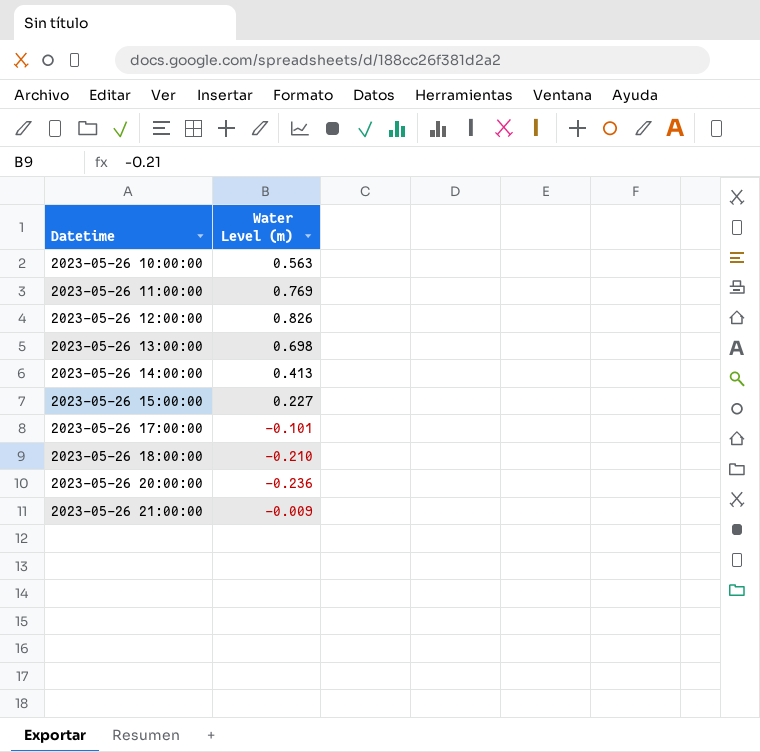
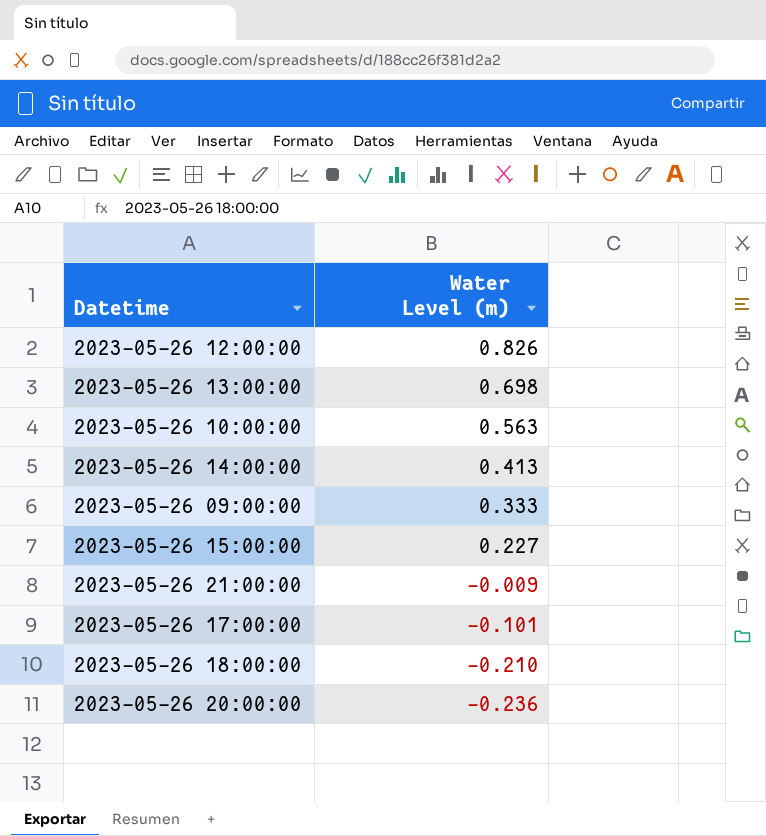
row order: Datetime ascending -> Water Level (m) descending
row 2023-05-26 11:00:00: 0.769 -> none
row 2023-05-26 09:00:00: none -> 0.333

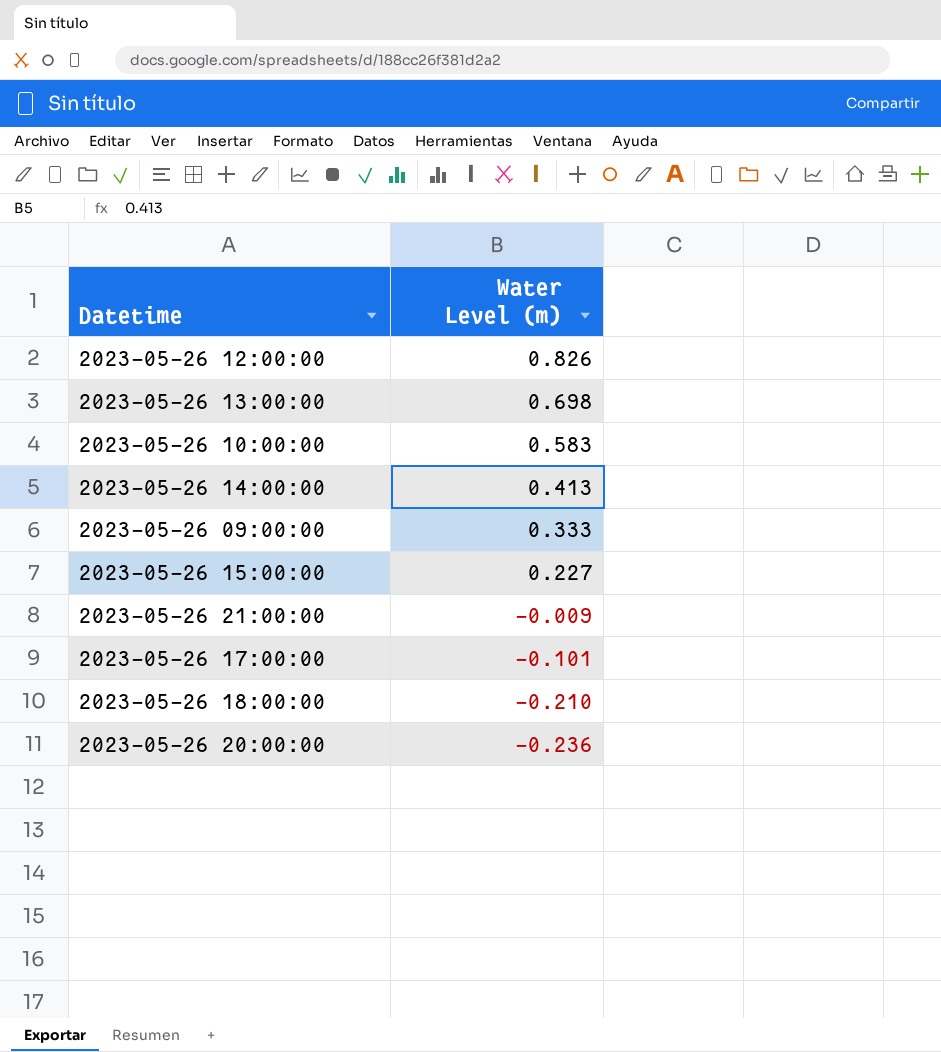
2023-05-26 10:00:00 | Water Level (m): 0.563 -> 0.583

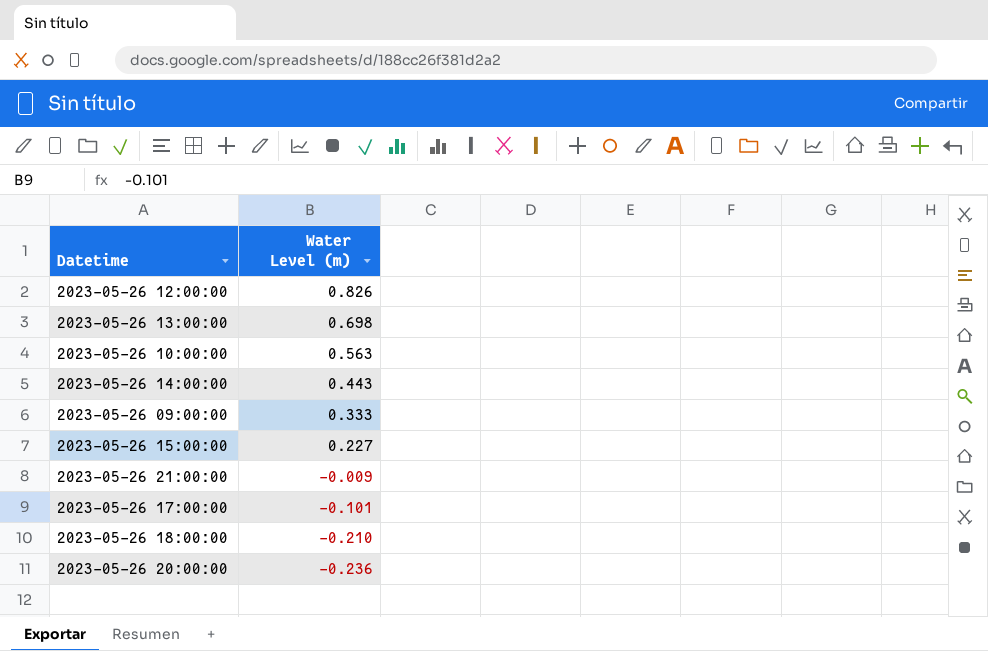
2023-05-26 10:00:00 | Water Level (m): 0.583 -> 0.563
2023-05-26 14:00:00 | Water Level (m): 0.413 -> 0.443

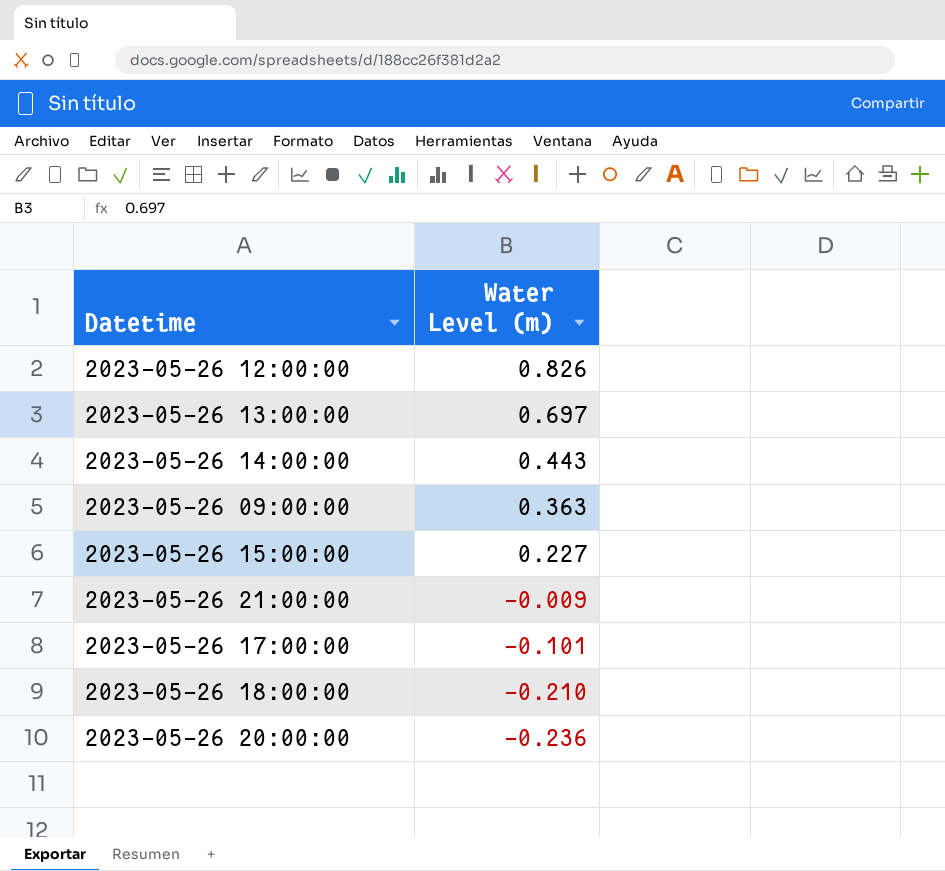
row 2023-05-26 10:00:00: 0.563 -> none
2023-05-26 13:00:00 | Water Level (m): 0.698 -> 0.697
2023-05-26 09:00:00 | Water Level (m): 0.333 -> 0.363

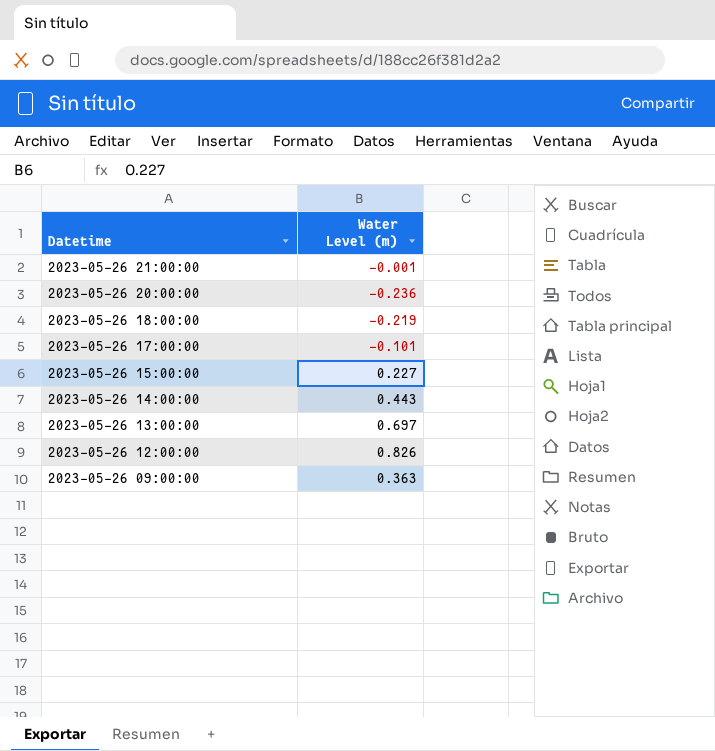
row order: Water Level (m) descending -> Datetime descending
2023-05-26 21:00:00 | Water Level (m): -0.009 -> -0.001
2023-05-26 18:00:00 | Water Level (m): -0.210 -> -0.219

